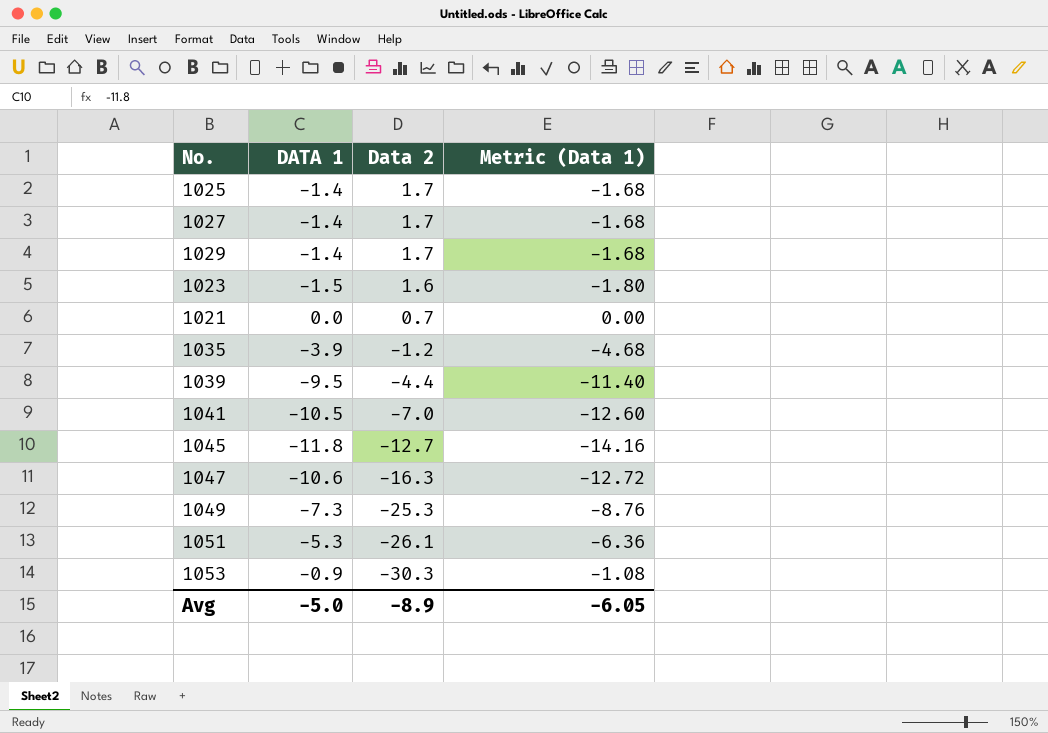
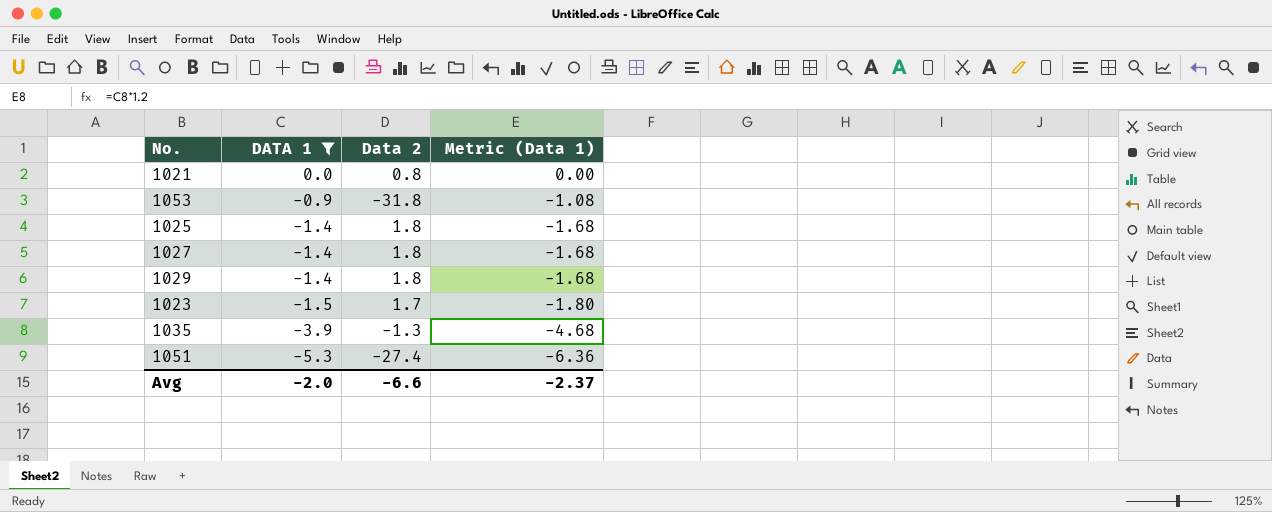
filter: none -> DATA 1 >= -5.3
row order: Data 2 descending -> DATA 1 descending
1021 | Data 2: 0.7 -> 0.8
1053 | Data 2: -30.3 -> -31.8
1025 | Data 2: 1.7 -> 1.8
1027 | Data 2: 1.7 -> 1.8
1029 | Data 2: 1.7 -> 1.8
1023 | Data 2: 1.6 -> 1.7
1035 | Data 2: -1.2 -> -1.3
1051 | Data 2: -26.1 -> -27.4
Avg | DATA 1: -5.0 -> -2.0
Avg | Data 2: -8.9 -> -6.6
Avg | Metric (Data 1): -6.05 -> -2.37

